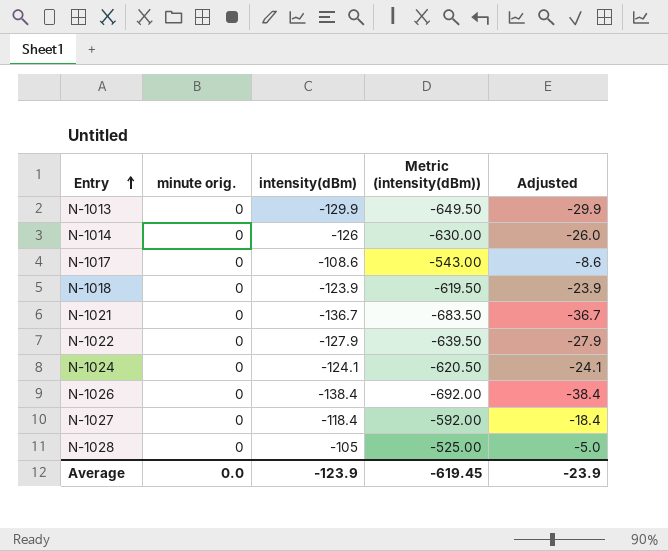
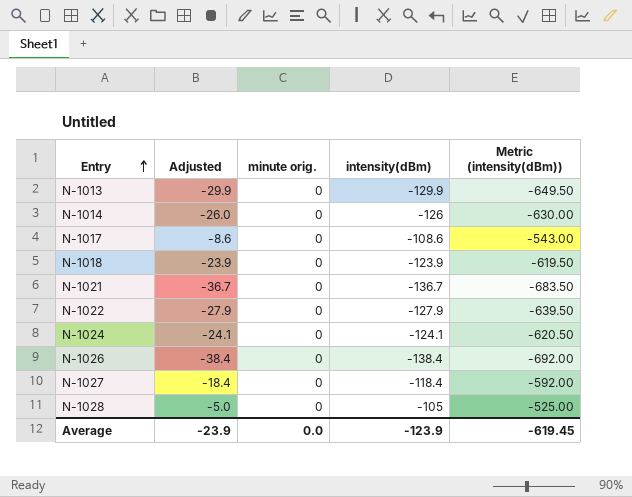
column Adjusted | position: 5 -> 2

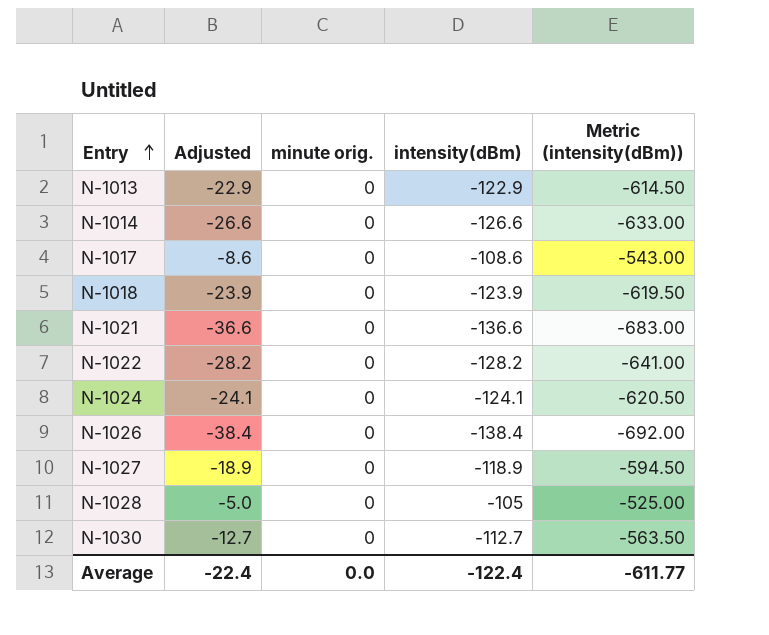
N-1013 | Adjusted: -29.9 -> -22.9
N-1013 | intensity(dBm): -129.9 -> -122.9
N-1013 | Metric (intensity(dBm)): -649.50 -> -614.50
N-1014 | Adjusted: -26.0 -> -26.6
N-1014 | intensity(dBm): -126 -> -126.6
N-1014 | Metric (intensity(dBm)): -630.00 -> -633.00
N-1021 | Adjusted: -36.7 -> -36.6
N-1021 | intensity(dBm): -136.7 -> -136.6
N-1021 | Metric (intensity(dBm)): -683.50 -> -683.00
N-1022 | Adjusted: -27.9 -> -28.2
N-1022 | intensity(dBm): -127.9 -> -128.2
N-1022 | Metric (intensity(dBm)): -639.50 -> -641.00
N-1027 | Adjusted: -18.4 -> -18.9
N-1027 | intensity(dBm): -118.4 -> -118.9
N-1027 | Metric (intensity(dBm)): -592.00 -> -594.50
row N-1030: none -> -12.7 | 0 | -112.7 | -563.50
Average | Adjusted: -23.9 -> -22.4
Average | intensity(dBm): -123.9 -> -122.4
Average | Metric (intensity(dBm)): -619.45 -> -611.77

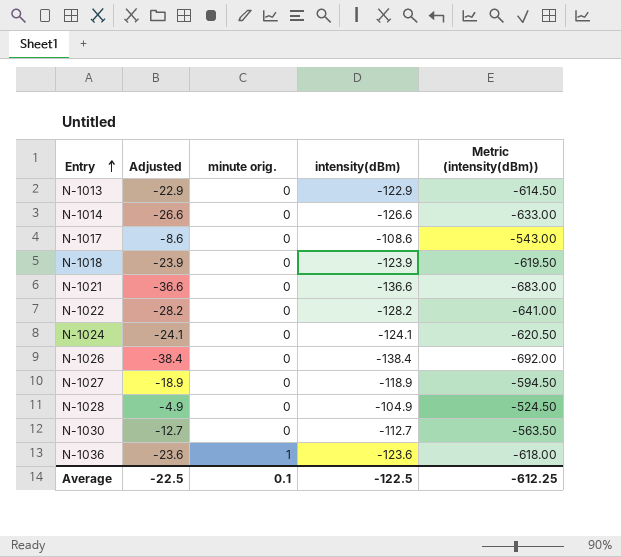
N-1028 | Adjusted: -5.0 -> -4.9
N-1028 | intensity(dBm): -105 -> -104.9
N-1028 | Metric (intensity(dBm)): -525.00 -> -524.50
row N-1036: none -> -23.6 | 1 | -123.6 | -618.00
Average | Adjusted: -22.4 -> -22.5
Average | minute orig.: 0.0 -> 0.1
Average | intensity(dBm): -122.4 -> -122.5
Average | Metric (intensity(dBm)): -611.77 -> -612.25

